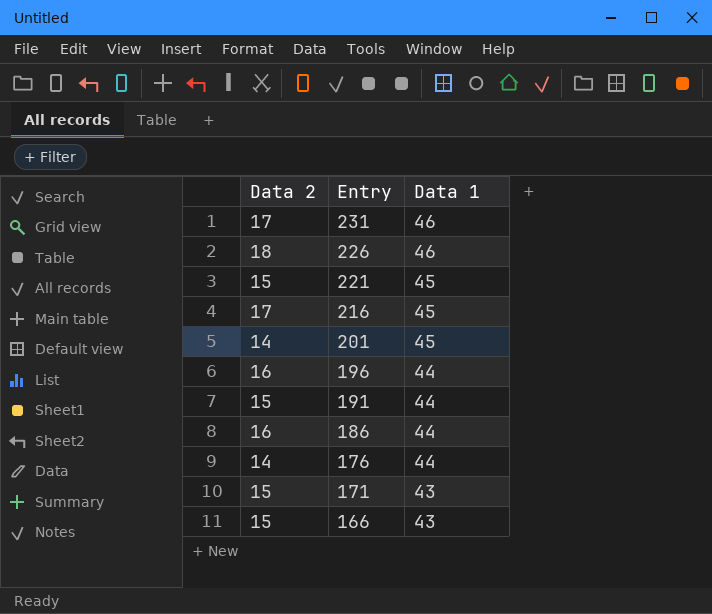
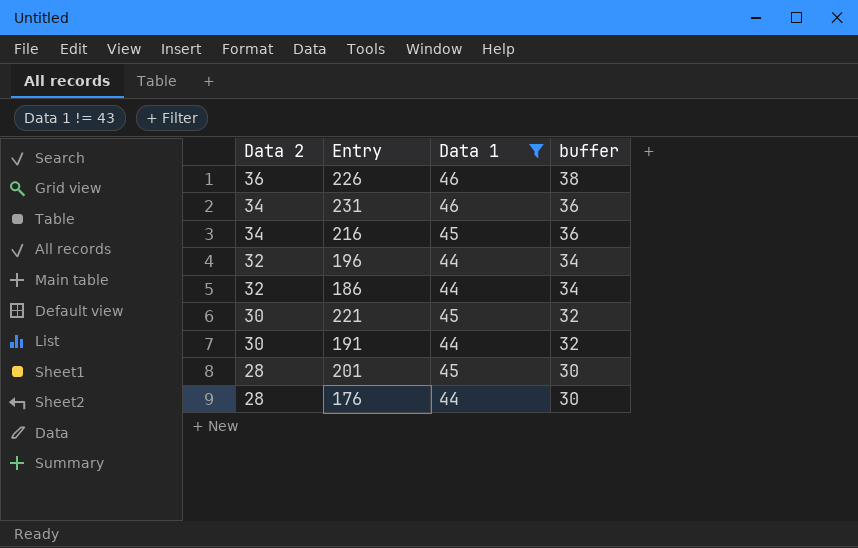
filter: none -> Data 1 != 43
row order: Entry descending -> Data 2 descending
column buffer | formula: none -> [Data 2] + 2
226 | Data 2: 18 -> 36
231 | Data 2: 17 -> 34
216 | Data 2: 17 -> 34
196 | Data 2: 16 -> 32
186 | Data 2: 16 -> 32
221 | Data 2: 15 -> 30
191 | Data 2: 15 -> 30
201 | Data 2: 14 -> 28
176 | Data 2: 14 -> 28

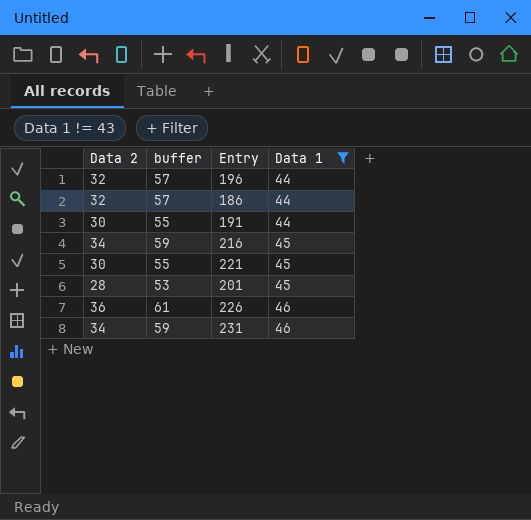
row order: Data 2 descending -> Data 1 ascending
column buffer | formula: [Data 2] + 2 -> [Data 2] + 25
column buffer | position: 4 -> 2
row 176: 28 | 44 | 30 -> none

